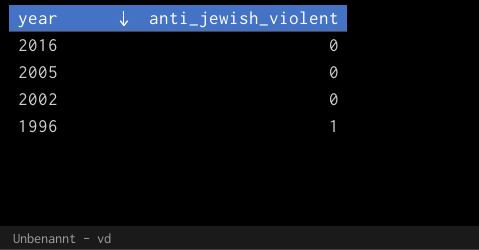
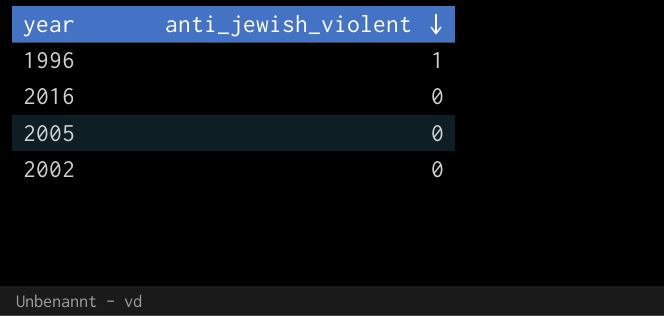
row order: year descending -> anti_jewish_violent descending

